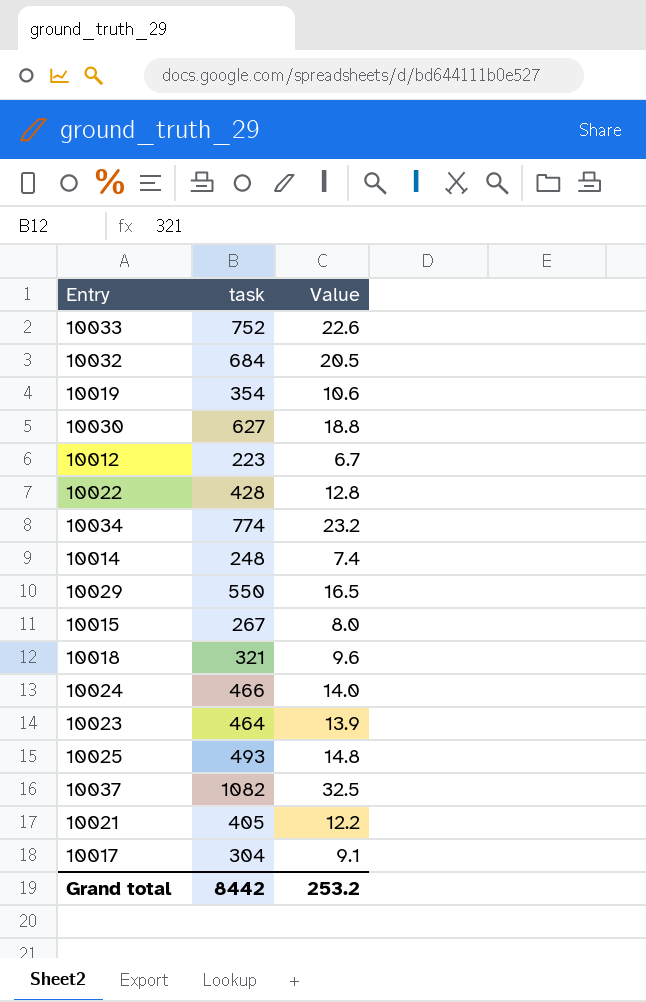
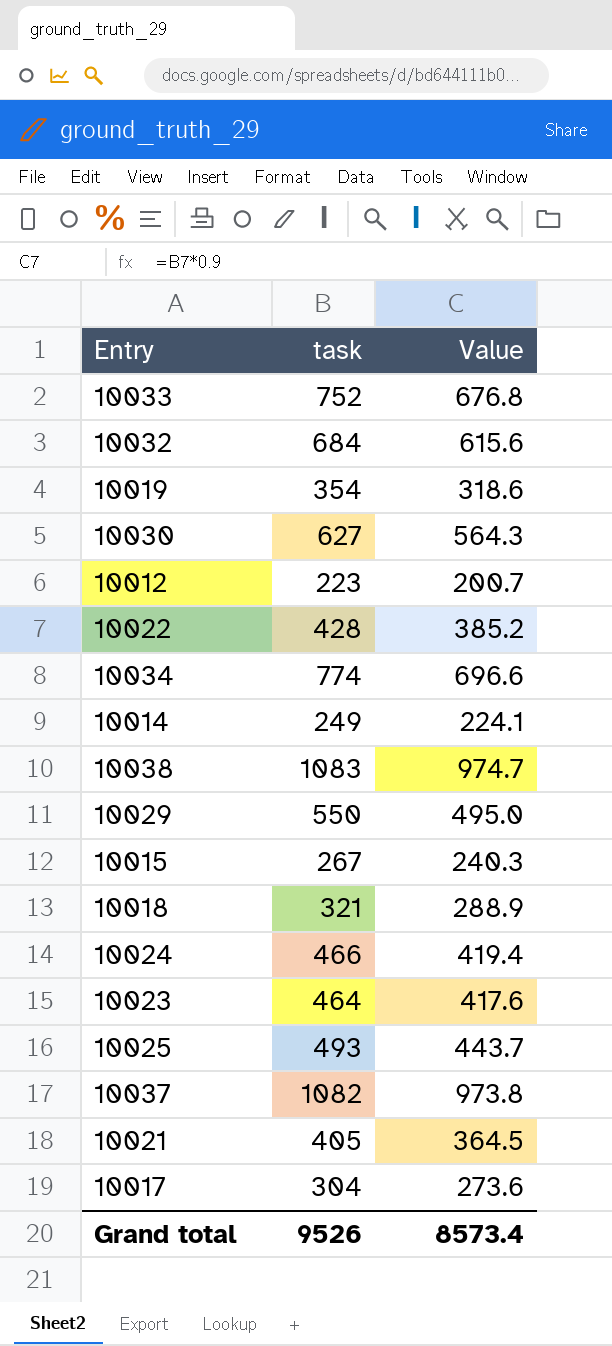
column Value | formula: [task] * 0.03 -> [task] * 0.9
10014 | task: 248 -> 249
row 10038: none -> 1083 | 974.7
Grand total | task: 8442 -> 9526
Grand total | Value: 253.2 -> 8573.4

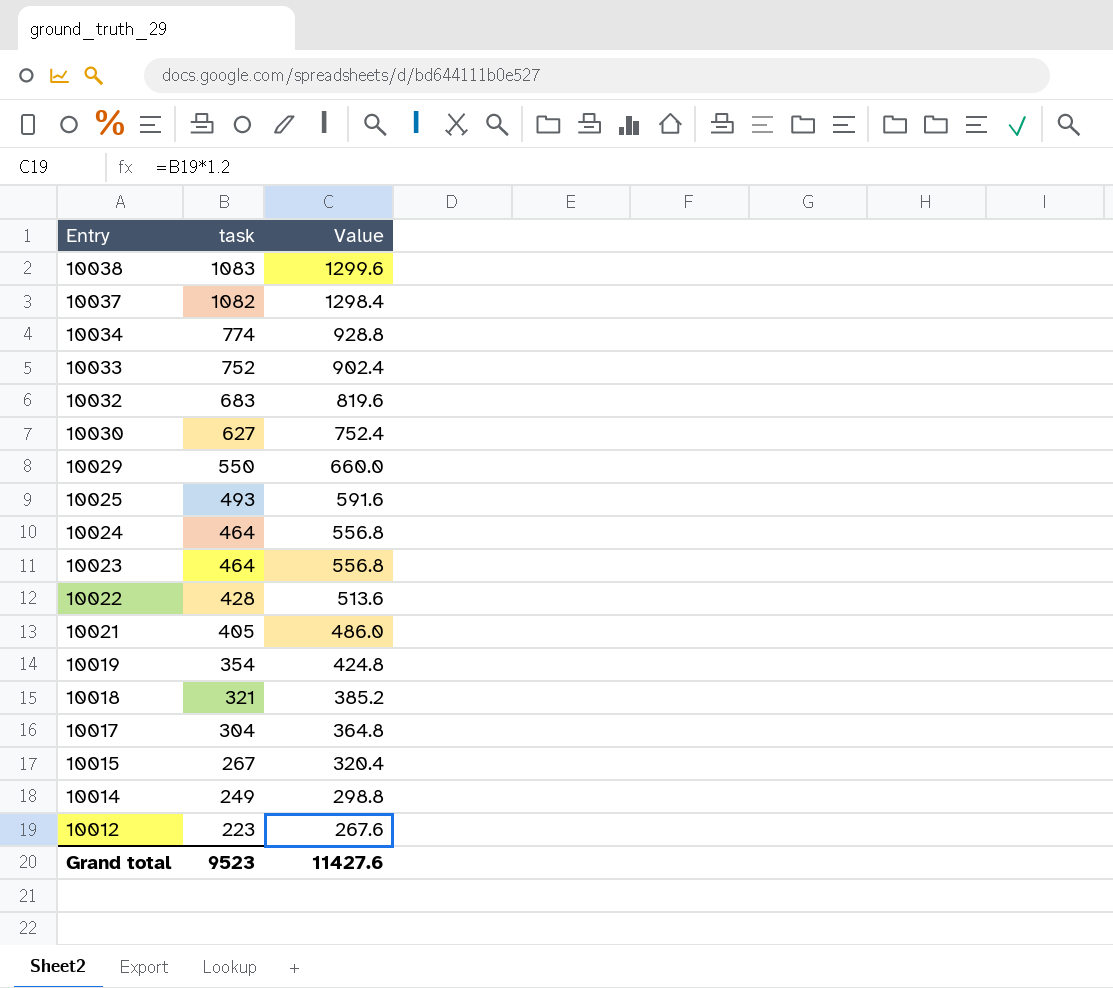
row order: none -> Entry descending
column Value | formula: [task] * 0.9 -> [task] * 1.2
10032 | task: 684 -> 683
10024 | task: 466 -> 464
Grand total | task: 9526 -> 9523
Grand total | Value: 8573.4 -> 11427.6

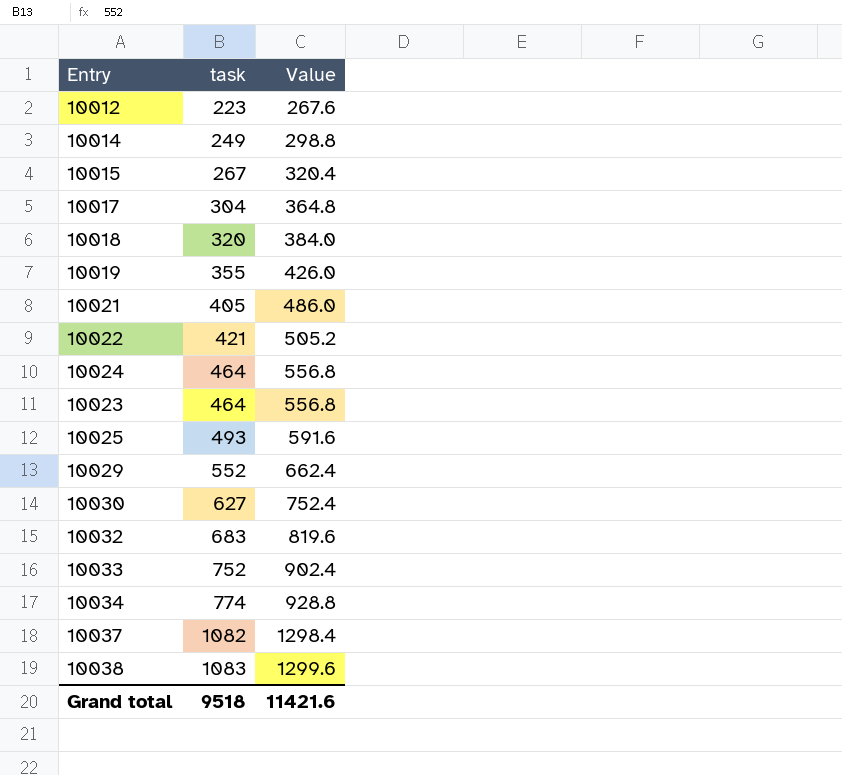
row order: Entry descending -> task ascending
10018 | task: 321 -> 320
10018 | Value: 385.2 -> 384.0
10019 | task: 354 -> 355
10019 | Value: 424.8 -> 426.0
10022 | task: 428 -> 421
10022 | Value: 513.6 -> 505.2
10029 | task: 550 -> 552
10029 | Value: 660.0 -> 662.4
Grand total | task: 9523 -> 9518
Grand total | Value: 11427.6 -> 11421.6

